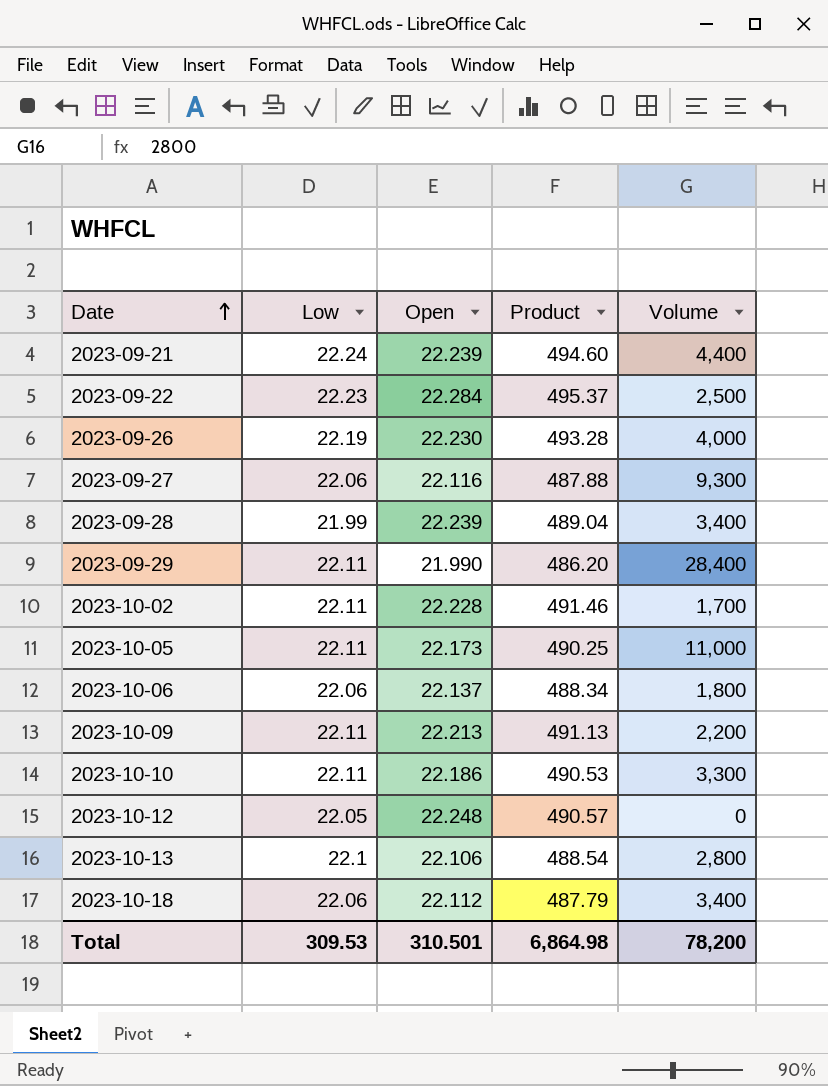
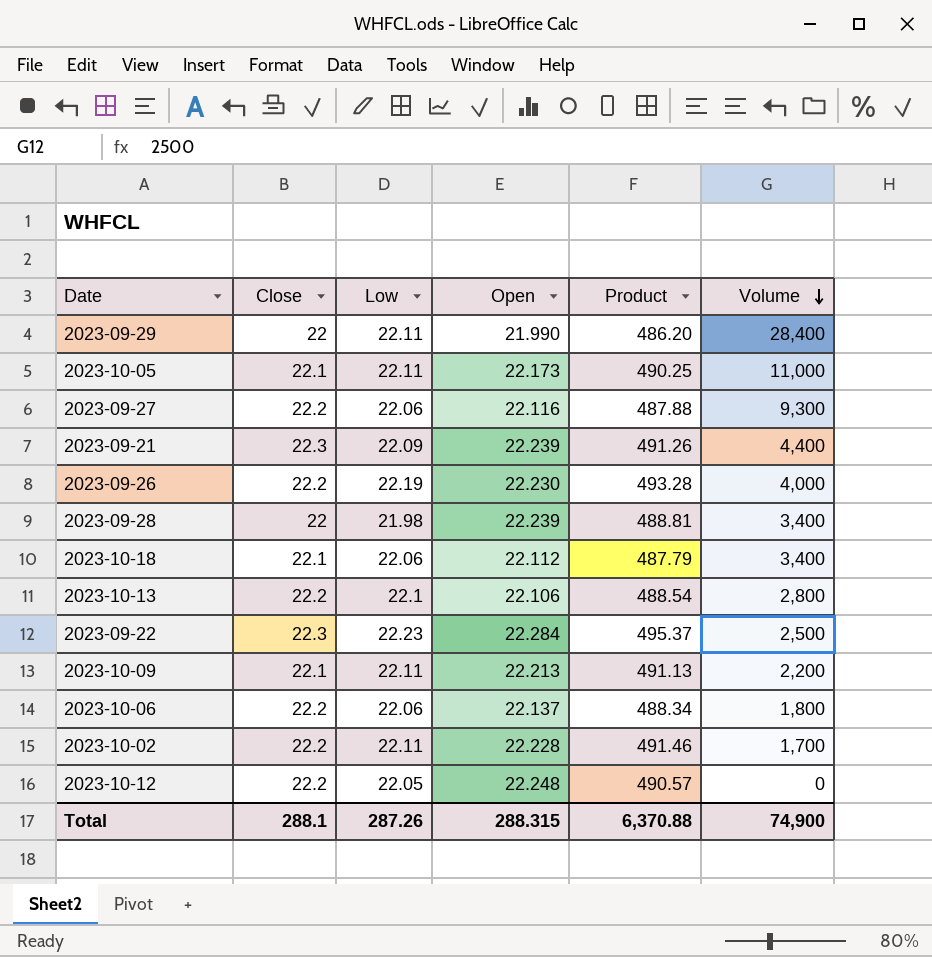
row order: Date ascending -> Volume descending
column Close | position: none -> 2
row 2023-10-10: 22.11 | 22.186 | 490.53 | 3,300 -> none
2023-09-21 | Low: 22.24 -> 22.09
2023-09-21 | Product: 494.60 -> 491.26
2023-09-28 | Low: 21.99 -> 21.98
2023-09-28 | Product: 489.04 -> 488.81
Total | Low: 309.53 -> 287.26
Total | Open: 310.501 -> 288.315
Total | Product: 6,864.98 -> 6,370.88
Total | Volume: 78,200 -> 74,900

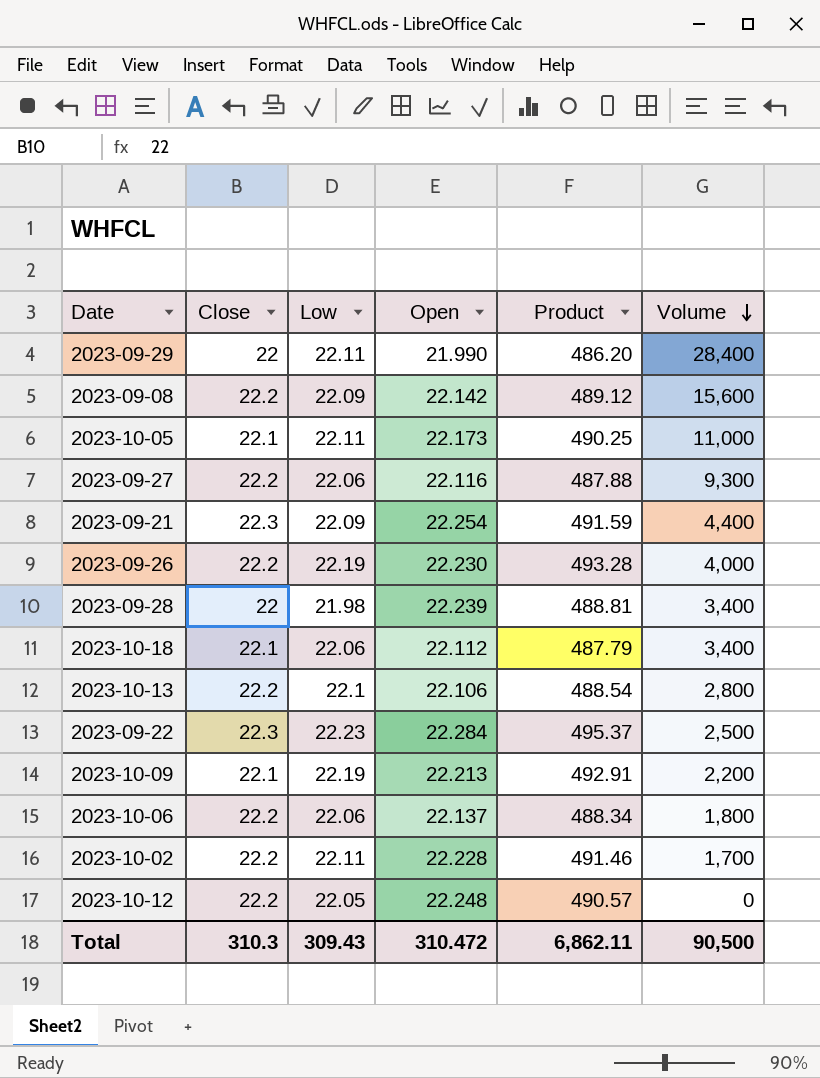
row 2023-09-08: none -> 22.2 | 22.09 | 22.142 | 489.12 | 15,600
2023-09-21 | Open: 22.239 -> 22.254
2023-09-21 | Product: 491.26 -> 491.59
2023-10-09 | Low: 22.11 -> 22.19
2023-10-09 | Product: 491.13 -> 492.91
Total | Close: 288.1 -> 310.3
Total | Low: 287.26 -> 309.43
Total | Open: 288.315 -> 310.472
Total | Product: 6,370.88 -> 6,862.11
Total | Volume: 74,900 -> 90,500

